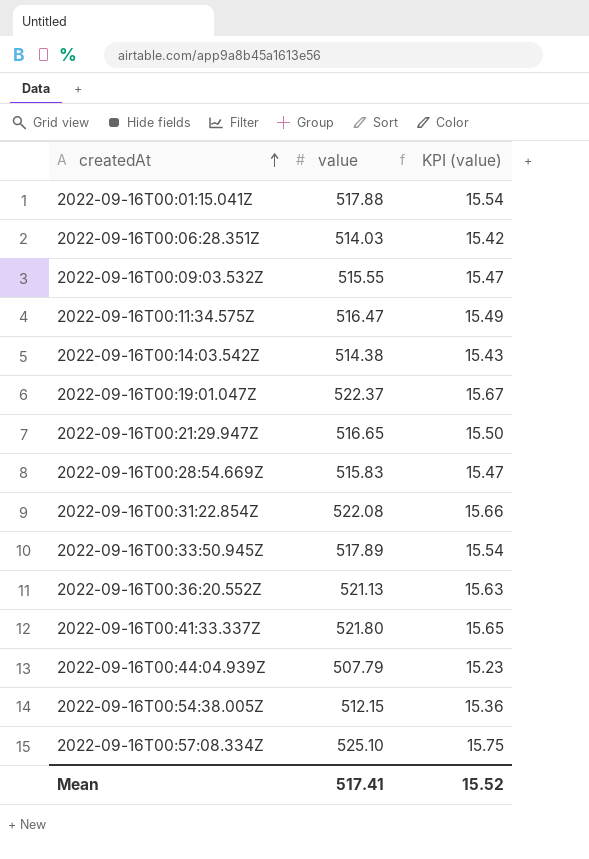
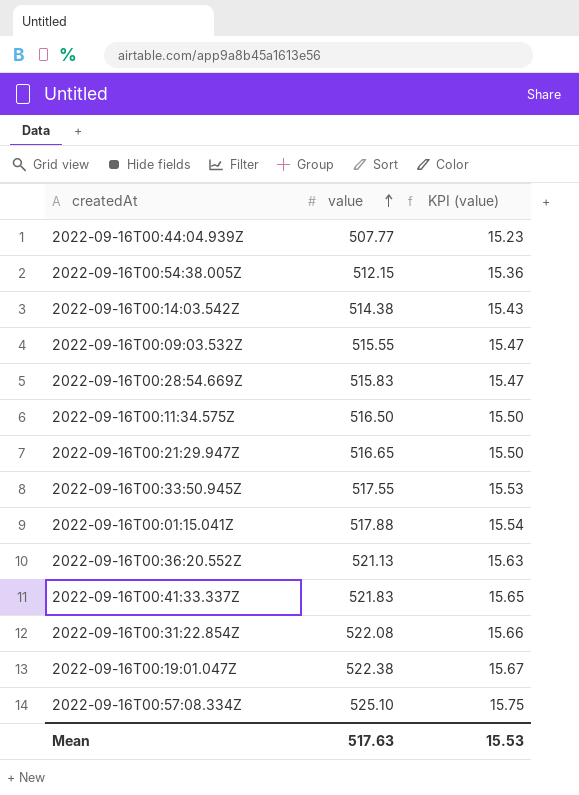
row order: createdAt ascending -> value ascending
row 2022-09-16T00:06:28.351Z: 514.03 | 15.42 -> none
2022-09-16T00:44:04.939Z | value: 507.79 -> 507.77
2022-09-16T00:11:34.575Z | value: 516.47 -> 516.50
2022-09-16T00:11:34.575Z | KPI (value): 15.49 -> 15.50
2022-09-16T00:33:50.945Z | value: 517.89 -> 517.55
2022-09-16T00:33:50.945Z | KPI (value): 15.54 -> 15.53
2022-09-16T00:41:33.337Z | value: 521.80 -> 521.83
2022-09-16T00:19:01.047Z | value: 522.37 -> 522.38
Mean | value: 517.41 -> 517.63
Mean | KPI (value): 15.52 -> 15.53

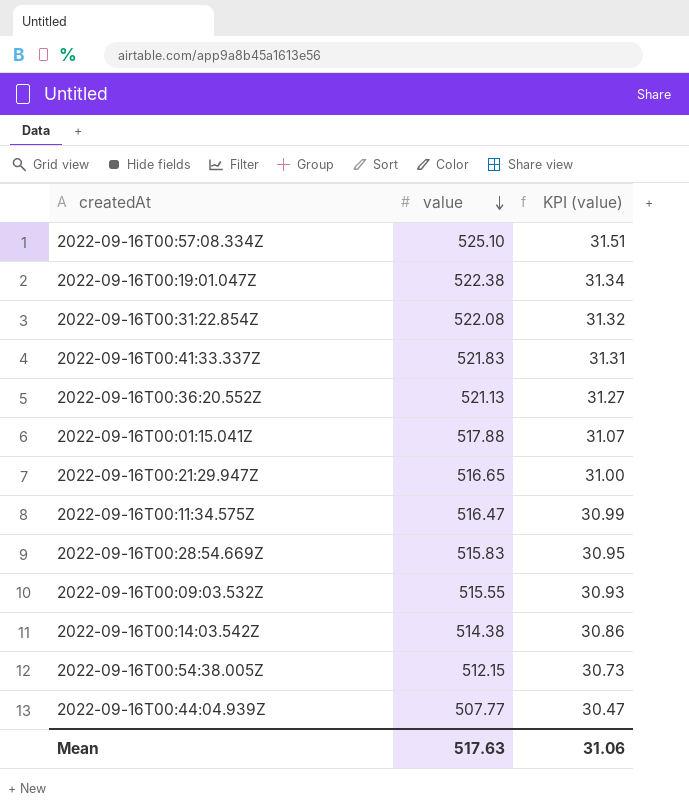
row order: value ascending -> value descending
column KPI (value) | formula: [value] * 0.03 -> [value] * 0.06
row 2022-09-16T00:33:50.945Z: 517.55 | 15.53 -> none
2022-09-16T00:11:34.575Z | value: 516.50 -> 516.47
Mean | KPI (value): 15.53 -> 31.06

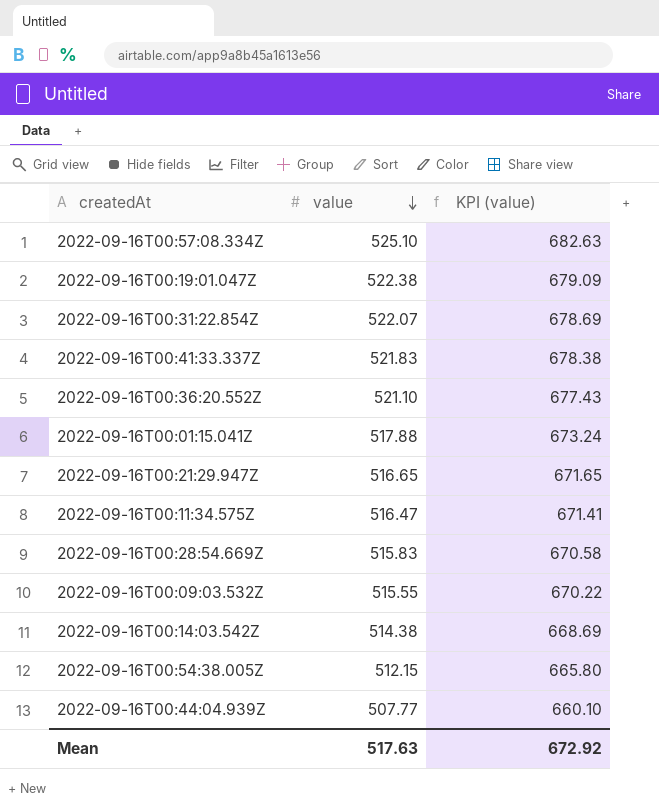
column KPI (value) | formula: [value] * 0.06 -> [value] * 1.3
2022-09-16T00:31:22.854Z | value: 522.08 -> 522.07
2022-09-16T00:36:20.552Z | value: 521.13 -> 521.10
Mean | KPI (value): 31.06 -> 672.92

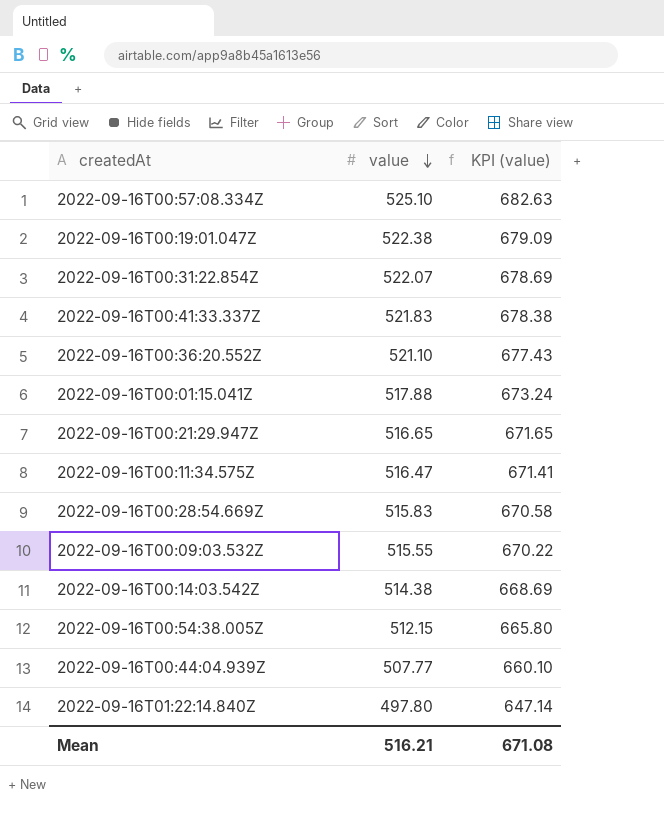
row 2022-09-16T01:22:14.840Z: none -> 497.80 | 647.14
Mean | value: 517.63 -> 516.21
Mean | KPI (value): 672.92 -> 671.08

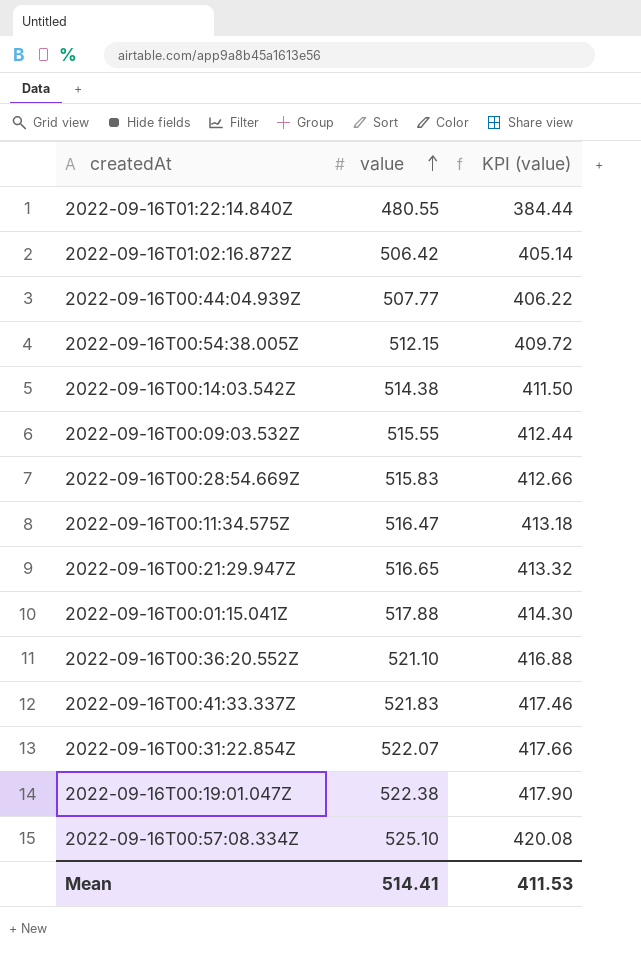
row order: value descending -> value ascending
column KPI (value) | formula: [value] * 1.3 -> [value] * 0.8
2022-09-16T01:22:14.840Z | value: 497.80 -> 480.55
row 2022-09-16T01:02:16.872Z: none -> 506.42 | 405.14
Mean | value: 516.21 -> 514.41
Mean | KPI (value): 671.08 -> 411.53

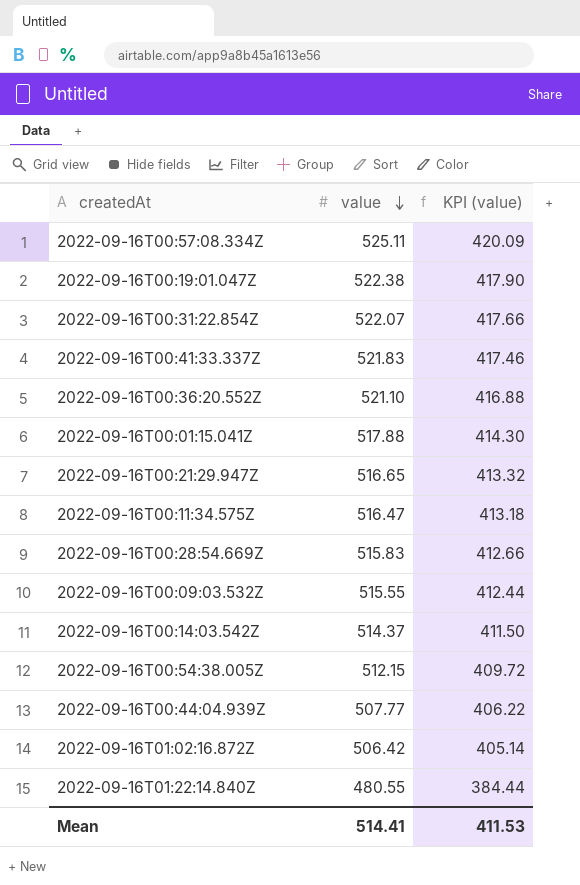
row order: value ascending -> value descending
2022-09-16T00:57:08.334Z | value: 525.10 -> 525.11
2022-09-16T00:57:08.334Z | KPI (value): 420.08 -> 420.09
2022-09-16T00:14:03.542Z | value: 514.38 -> 514.37

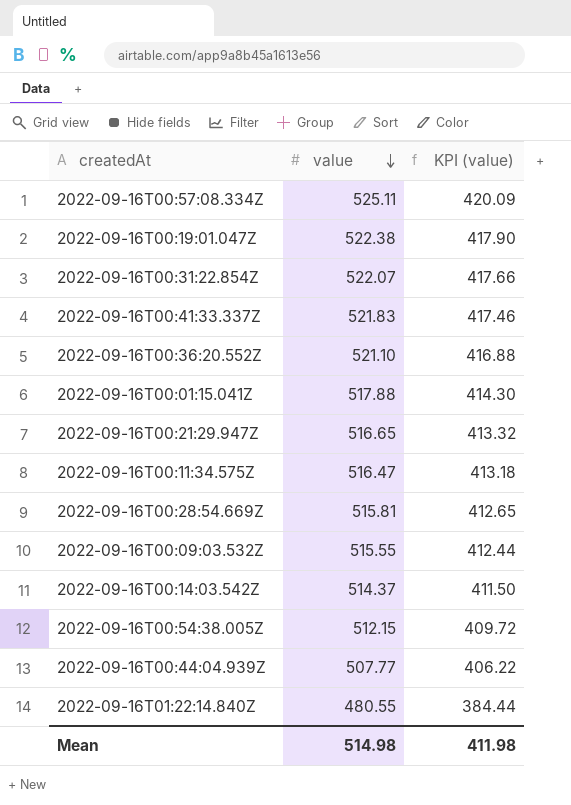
row 2022-09-16T01:02:16.872Z: 506.42 | 405.14 -> none
2022-09-16T00:28:54.669Z | value: 515.83 -> 515.81
2022-09-16T00:28:54.669Z | KPI (value): 412.66 -> 412.65
Mean | value: 514.41 -> 514.98
Mean | KPI (value): 411.53 -> 411.98

